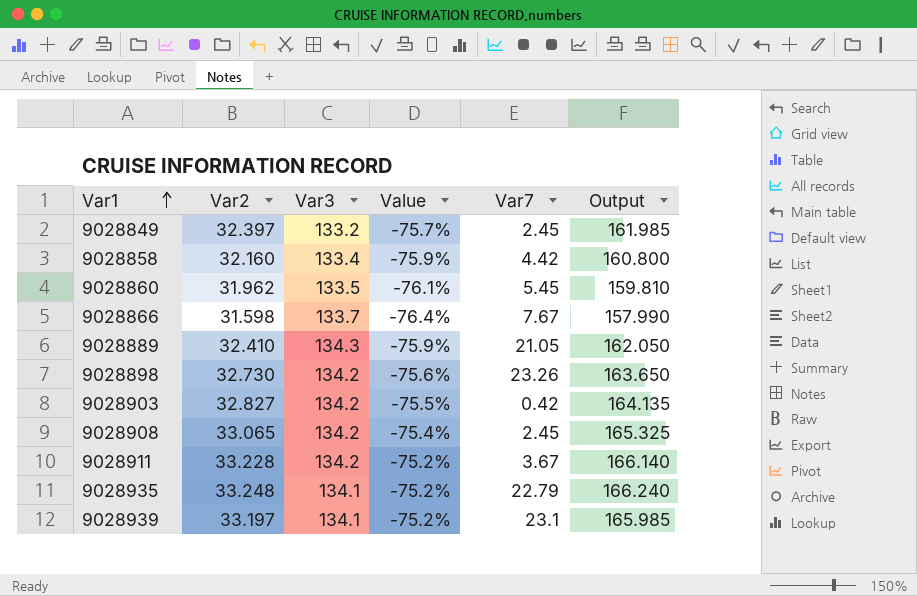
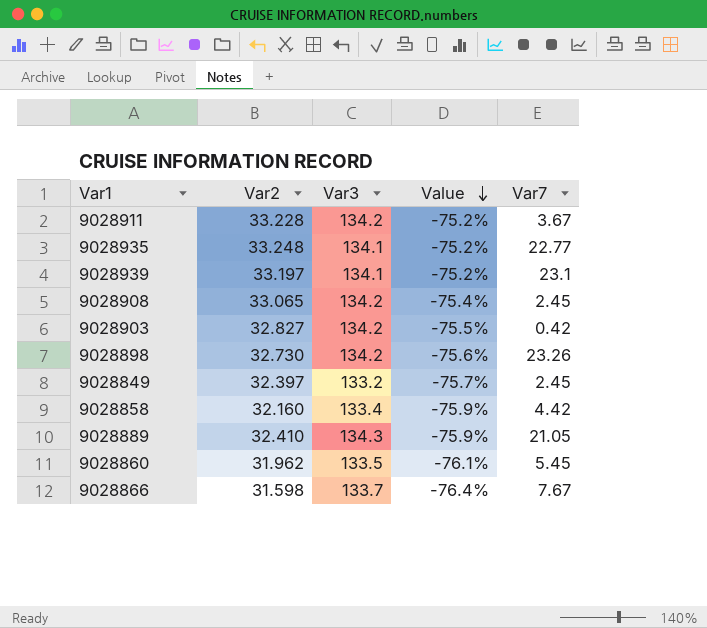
row order: Var1 ascending -> Value descending
column Output | formula: [Var2] * 5 -> none
9028935 | Var7: 22.79 -> 22.77

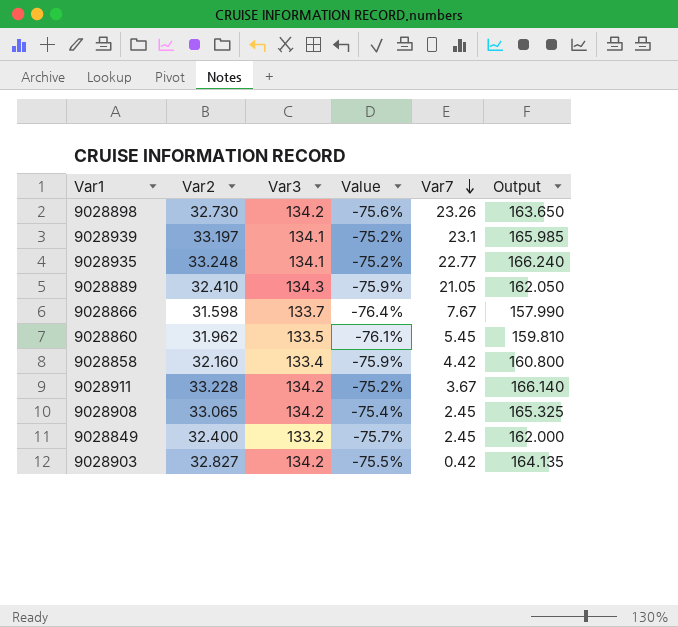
row order: Value descending -> Var7 descending
column Output | formula: none -> [Var2] * 5
9028849 | Var2: 32.397 -> 32.400

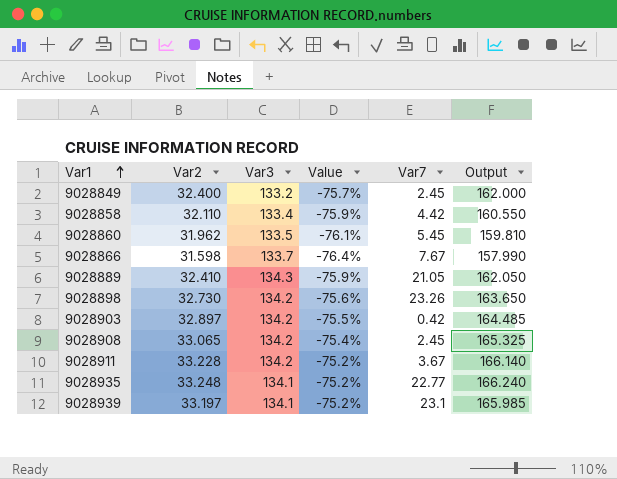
row order: Var7 descending -> Var1 ascending
9028858 | Var2: 32.160 -> 32.110
9028858 | Output: 160.800 -> 160.550
9028903 | Var2: 32.827 -> 32.897
9028903 | Output: 164.135 -> 164.485

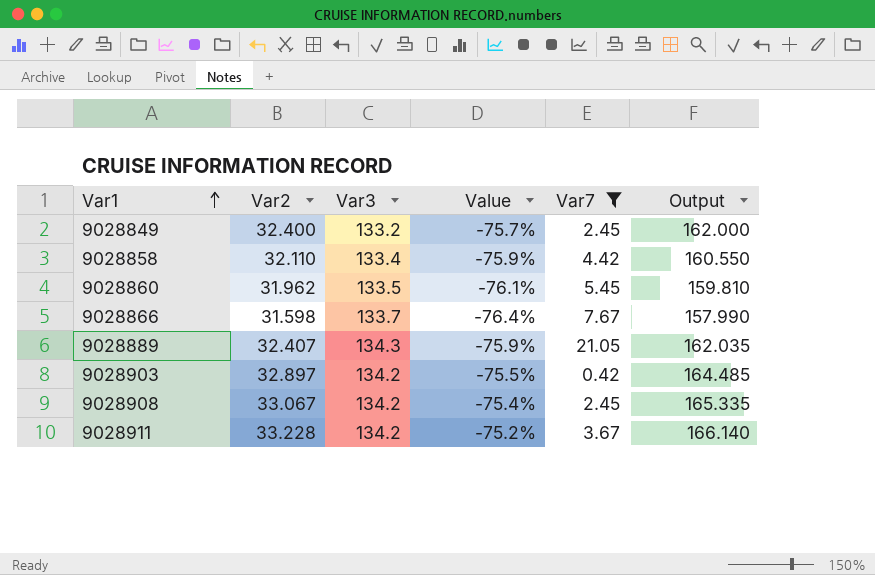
filter: none -> Var7 <= 21.05
9028889 | Var2: 32.410 -> 32.407
9028889 | Output: 162.050 -> 162.035
9028908 | Var2: 33.065 -> 33.067
9028908 | Output: 165.325 -> 165.335

